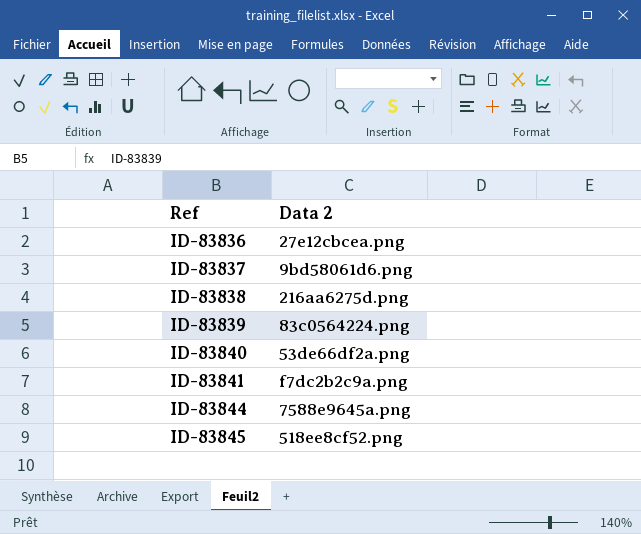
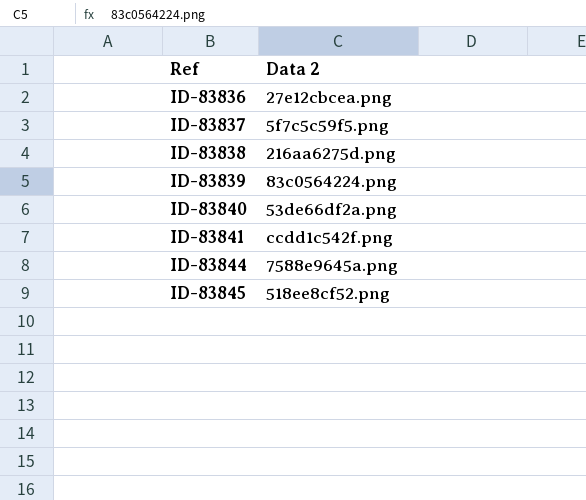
ID-83837 | Data 2: 9bd58061d6.png -> 5f7c5c59f5.png
ID-83841 | Data 2: f7dc2b2c9a.png -> ccdd1c542f.png

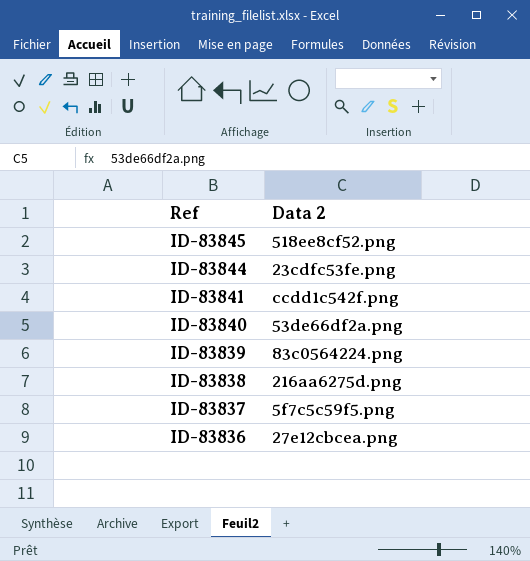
row order: Ref ascending -> Ref descending
ID-83844 | Data 2: 7588e9645a.png -> 23cdfc53fe.png

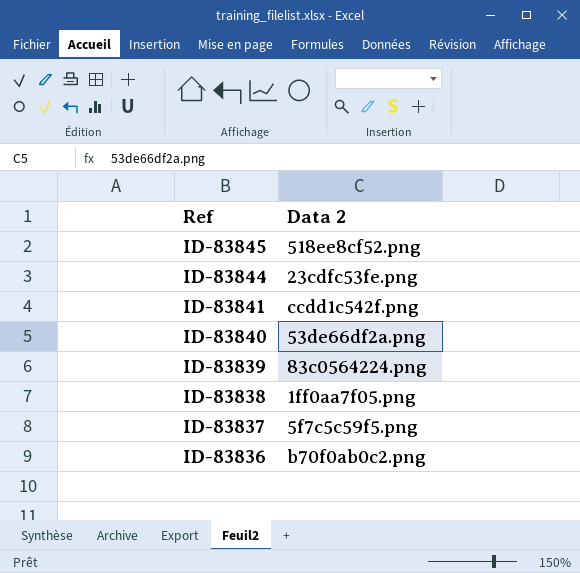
ID-83838 | Data 2: 216aa6275d.png -> 1ff0aa7f05.png
ID-83836 | Data 2: 27e12cbcea.png -> b70f0ab0c2.png

